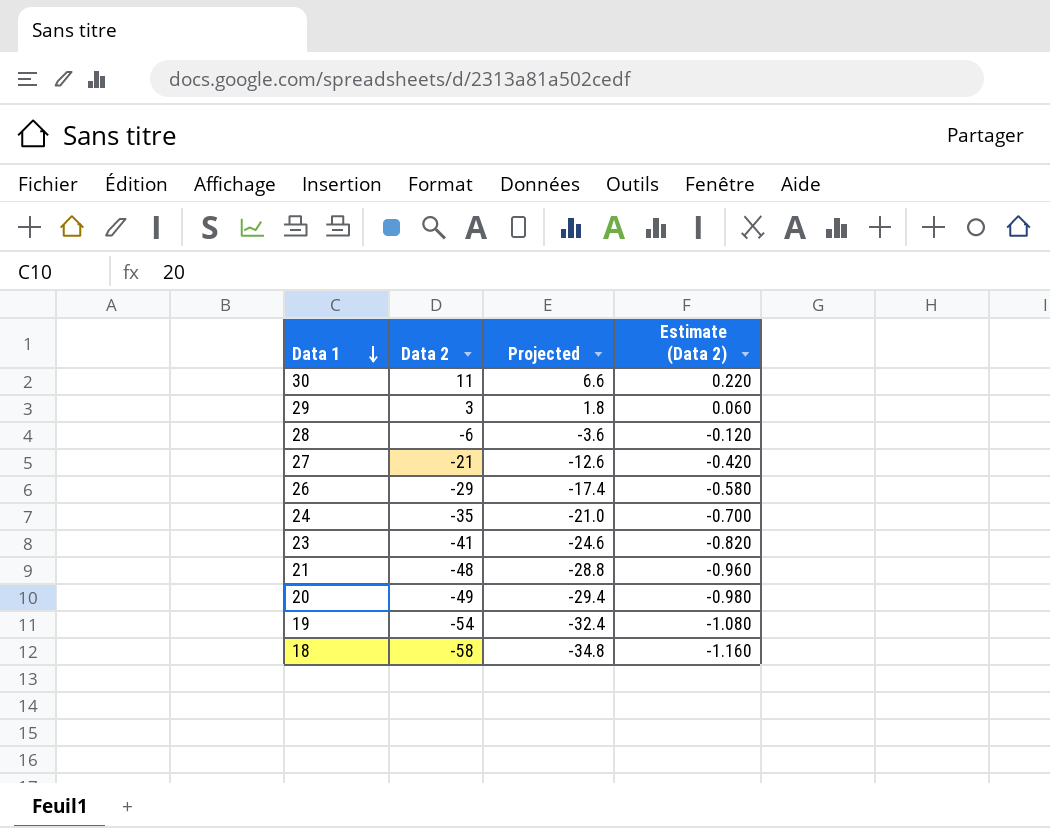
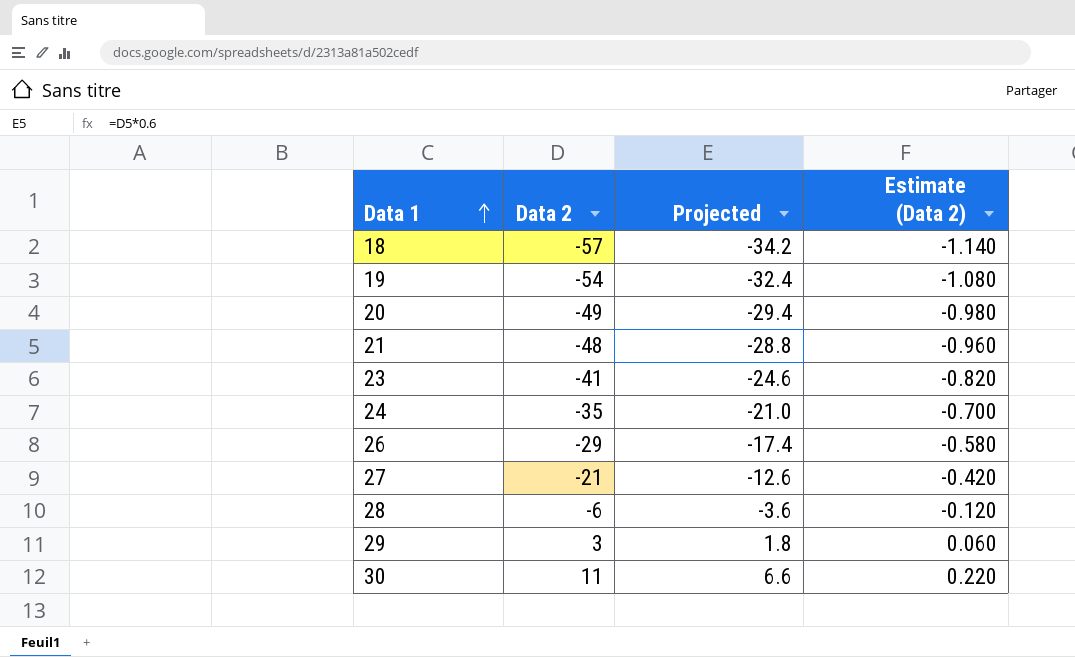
row order: Data 1 descending -> Data 1 ascending
18 | Data 2: -58 -> -57
18 | Projected: -34.8 -> -34.2
18 | Estimate (Data 2): -1.160 -> -1.140

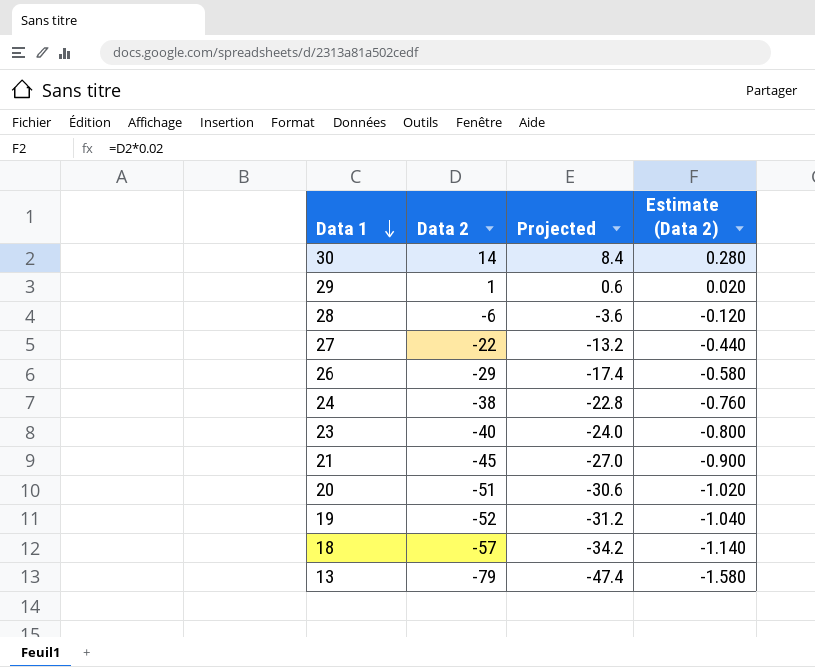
row order: Data 1 ascending -> Data 1 descending
30 | Data 2: 11 -> 14
30 | Projected: 6.6 -> 8.4
30 | Estimate (Data 2): 0.220 -> 0.280
29 | Data 2: 3 -> 1
29 | Projected: 1.8 -> 0.6
29 | Estimate (Data 2): 0.060 -> 0.020
27 | Data 2: -21 -> -22
27 | Projected: -12.6 -> -13.2
27 | Estimate (Data 2): -0.420 -> -0.440
24 | Data 2: -35 -> -38
24 | Projected: -21.0 -> -22.8
24 | Estimate (Data 2): -0.700 -> -0.760
23 | Data 2: -41 -> -40
23 | Projected: -24.6 -> -24.0
23 | Estimate (Data 2): -0.820 -> -0.800
21 | Data 2: -48 -> -45
21 | Projected: -28.8 -> -27.0
21 | Estimate (Data 2): -0.960 -> -0.900
20 | Data 2: -49 -> -51
20 | Projected: -29.4 -> -30.6
20 | Estimate (Data 2): -0.980 -> -1.020
19 | Data 2: -54 -> -52
19 | Projected: -32.4 -> -31.2
19 | Estimate (Data 2): -1.080 -> -1.040
row 13: none -> -79 | -47.4 | -1.580

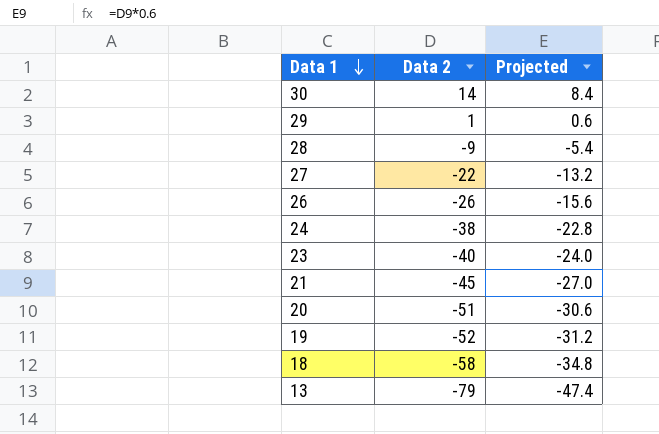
column Estimate (Data 2) | formula: [Data 2] * 0.02 -> none
28 | Data 2: -6 -> -9
28 | Projected: -3.6 -> -5.4
26 | Data 2: -29 -> -26
26 | Projected: -17.4 -> -15.6
18 | Data 2: -57 -> -58
18 | Projected: -34.2 -> -34.8

